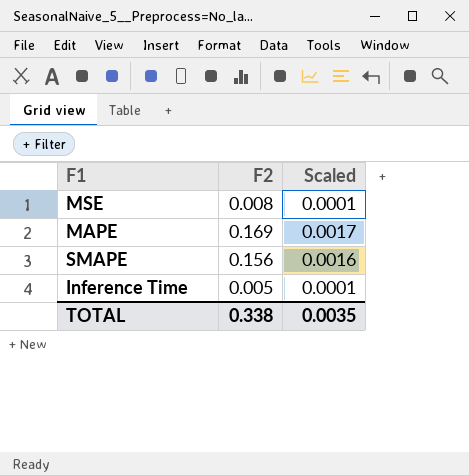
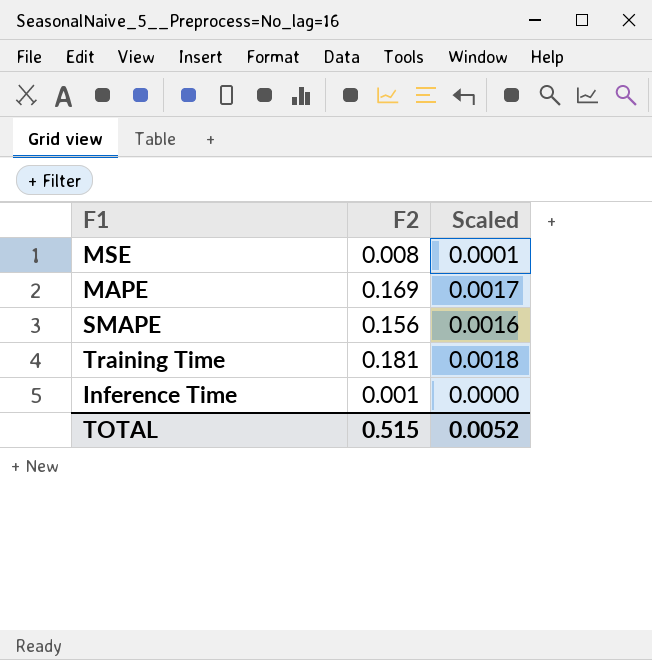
row Training Time: none -> 0.181 | 0.0018
Inference Time | F2: 0.005 -> 0.001
Inference Time | Scaled: 0.0001 -> 0.0000
TOTAL | F2: 0.338 -> 0.515
TOTAL | Scaled: 0.0035 -> 0.0052

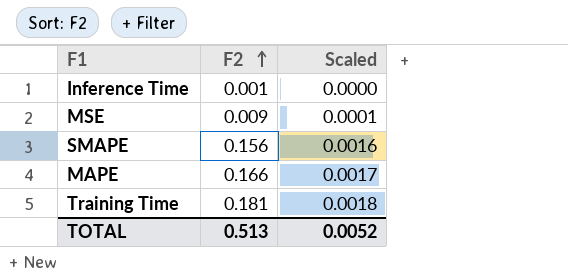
row order: none -> F2 ascending
MSE | F2: 0.008 -> 0.009
MAPE | F2: 0.169 -> 0.166
TOTAL | F2: 0.515 -> 0.513

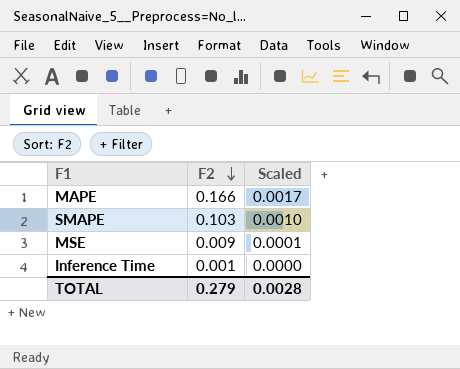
row order: F2 ascending -> F2 descending
row Training Time: 0.181 | 0.0018 -> none
SMAPE | F2: 0.156 -> 0.103
SMAPE | Scaled: 0.0016 -> 0.0010
TOTAL | F2: 0.513 -> 0.279
TOTAL | Scaled: 0.0052 -> 0.0028

